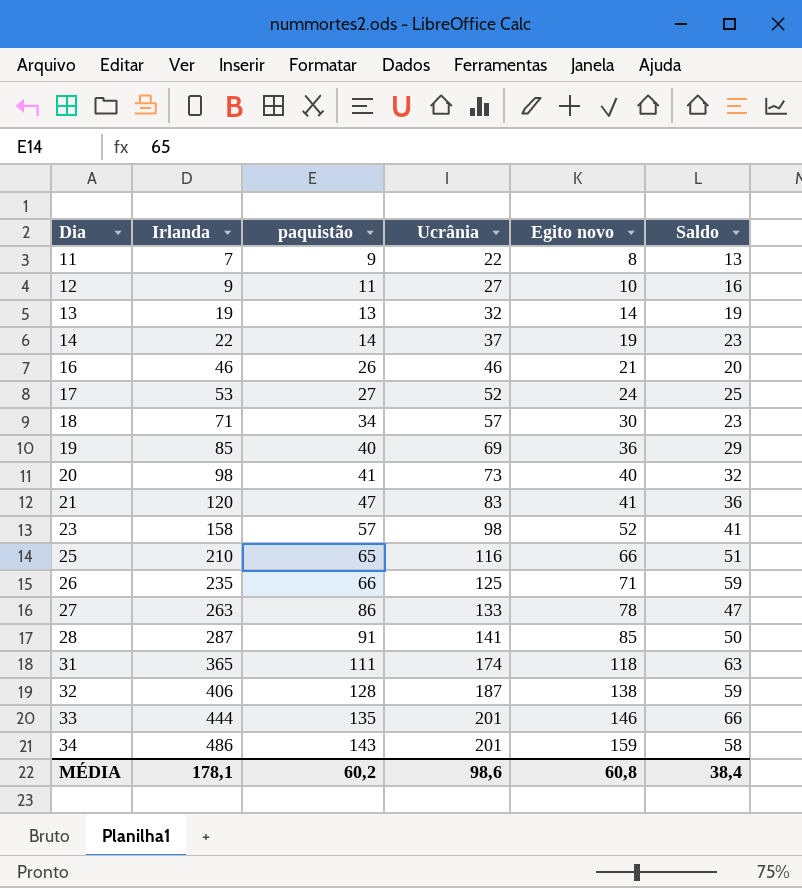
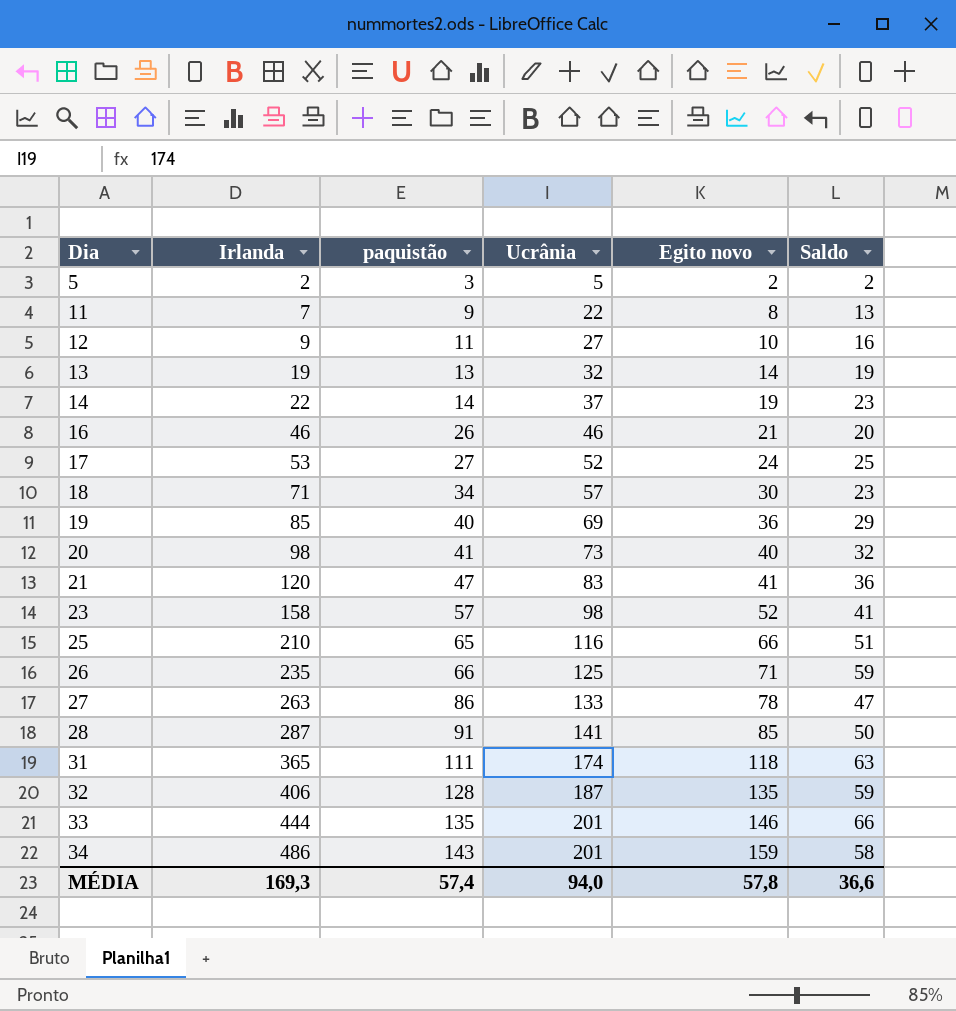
row 5: none -> 2 | 3 | 5 | 2 | 2
32 | Egito novo: 138 -> 135
MÉDIA | Irlanda: 178,1 -> 169,3
MÉDIA | paquistão: 60,2 -> 57,4
MÉDIA | Ucrânia: 98,6 -> 94,0
MÉDIA | Egito novo: 60,8 -> 57,8
MÉDIA | Saldo: 38,4 -> 36,6

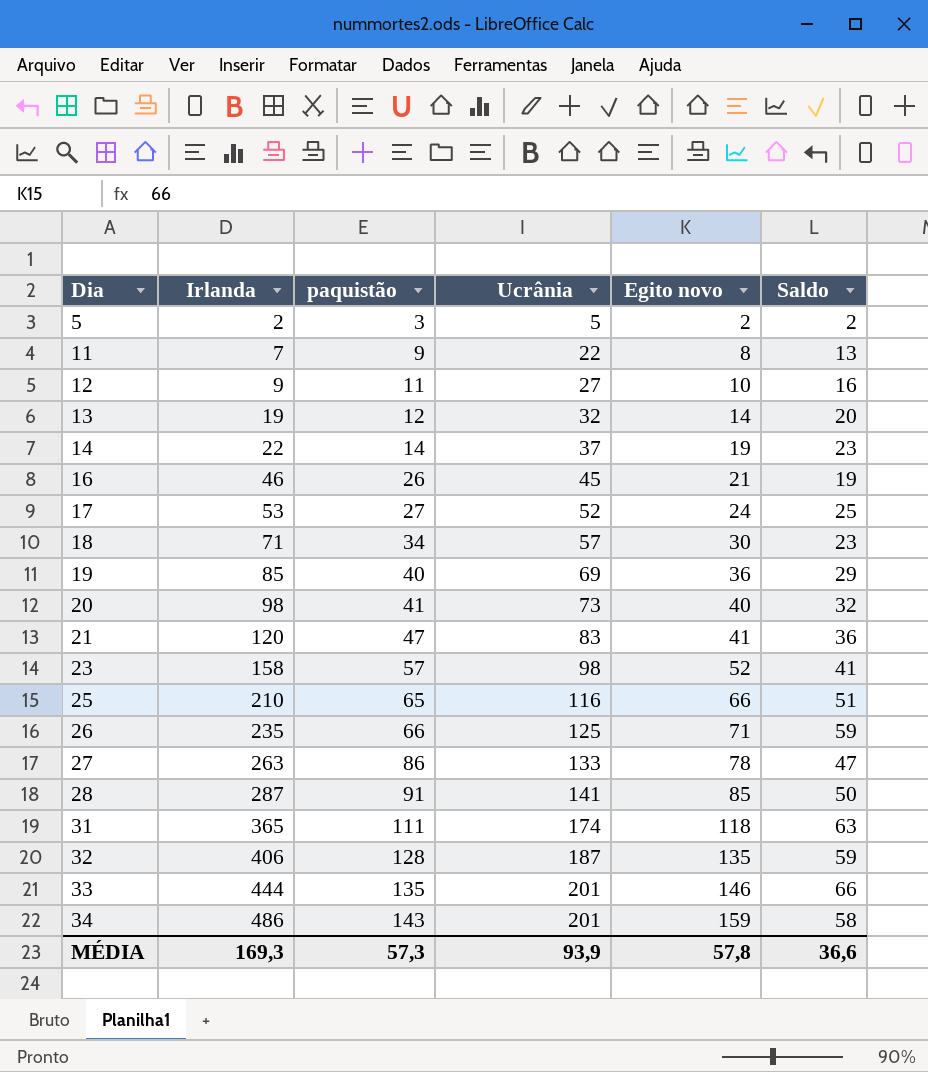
13 | paquistão: 13 -> 12
13 | Saldo: 19 -> 20
16 | Ucrânia: 46 -> 45
16 | Saldo: 20 -> 19
MÉDIA | paquistão: 57,4 -> 57,3
MÉDIA | Ucrânia: 94,0 -> 93,9

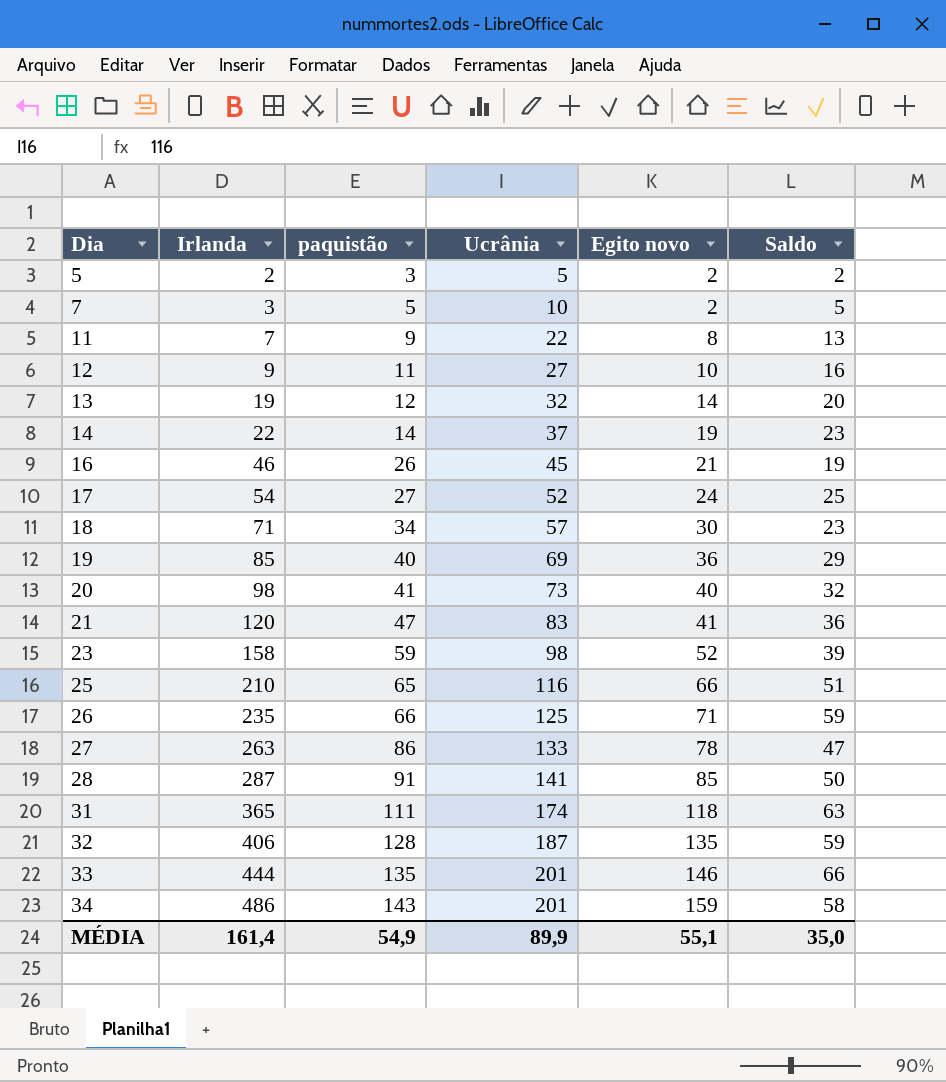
row 7: none -> 3 | 5 | 10 | 2 | 5
17 | Irlanda: 53 -> 54
23 | paquistão: 57 -> 59
23 | Saldo: 41 -> 39
MÉDIA | Irlanda: 169,3 -> 161,4
MÉDIA | paquistão: 57,3 -> 54,9
MÉDIA | Ucrânia: 93,9 -> 89,9
MÉDIA | Egito novo: 57,8 -> 55,1
MÉDIA | Saldo: 36,6 -> 35,0

